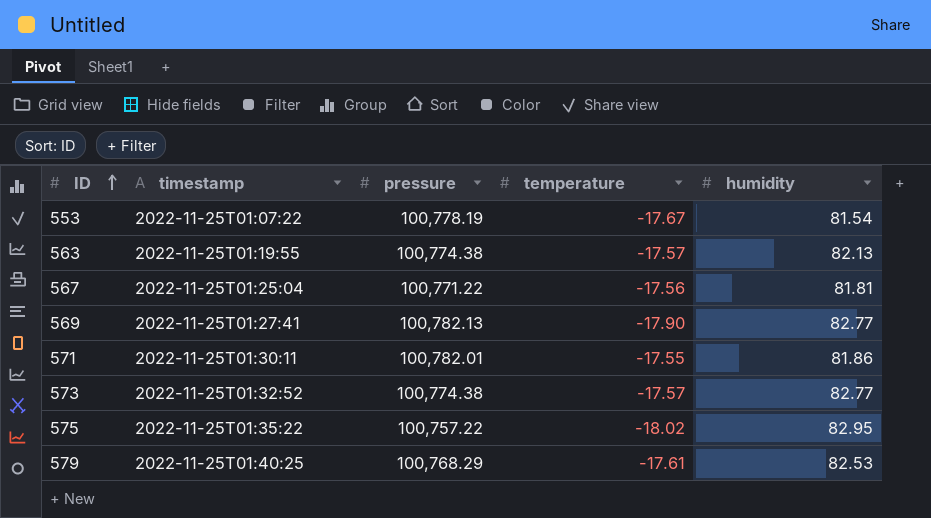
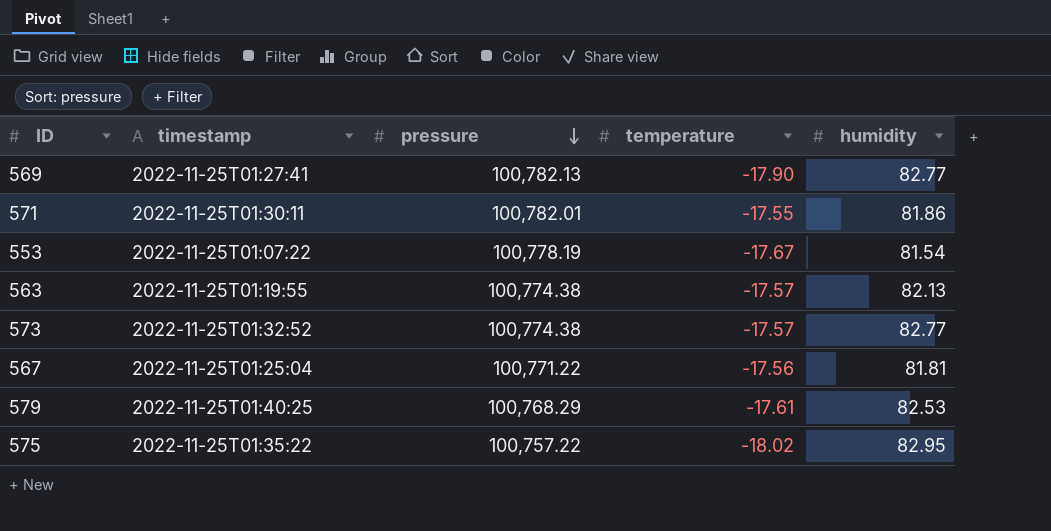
row order: ID ascending -> pressure descending

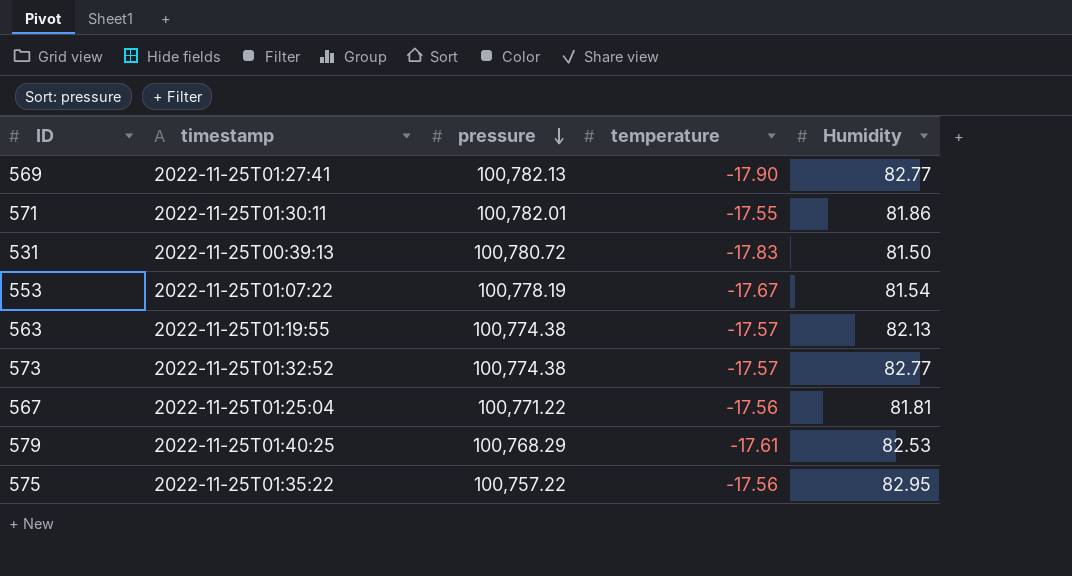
column name: humidity -> Humidity
row 531: none -> 2022-11-25T00:39:13 | 100,780.72 | -17.83 | 81.50
575 | temperature: -18.02 -> -17.56

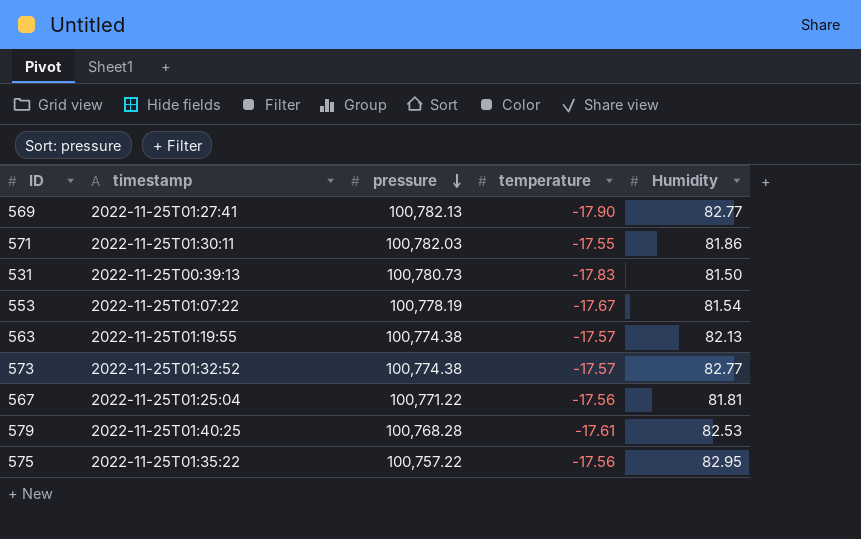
571 | pressure: 100,782.01 -> 100,782.03
531 | pressure: 100,780.72 -> 100,780.73
579 | pressure: 100,768.29 -> 100,768.28

